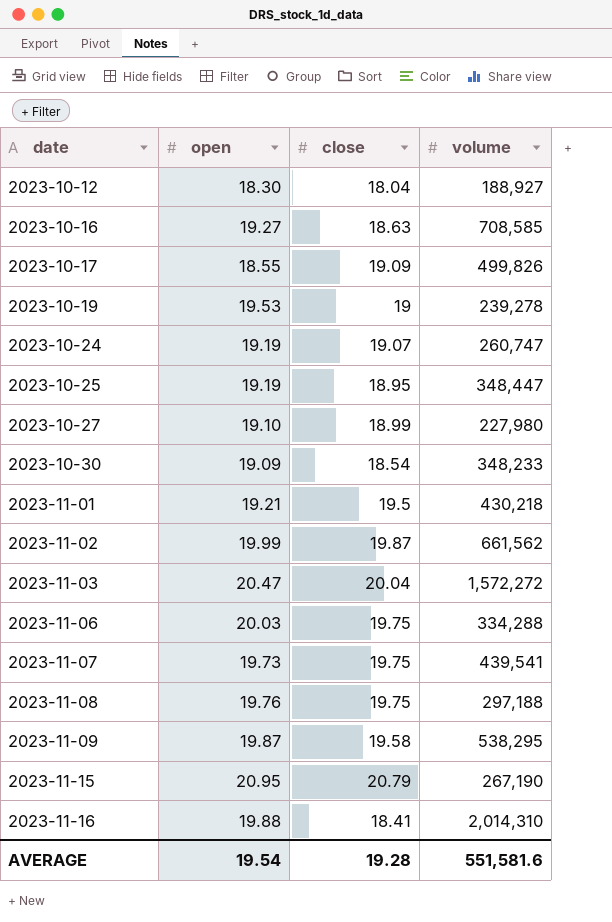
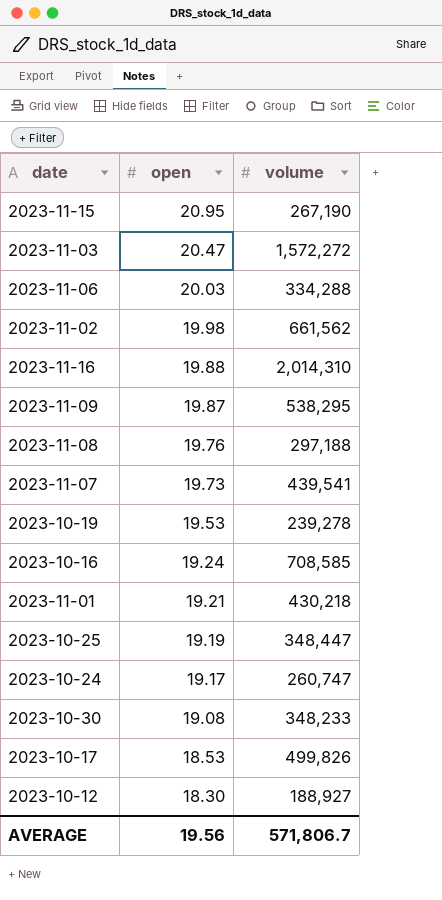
row order: date ascending -> open descending
column close | position: 3 -> none
row 2023-10-27: 19.10 | 18.99 | 227,980 -> none
2023-11-02 | open: 19.99 -> 19.98
2023-10-16 | open: 19.27 -> 19.24
2023-10-24 | open: 19.19 -> 19.17
2023-10-30 | open: 19.09 -> 19.08
2023-10-17 | open: 18.55 -> 18.53
AVERAGE | open: 19.54 -> 19.56
AVERAGE | volume: 551,581.6 -> 571,806.7

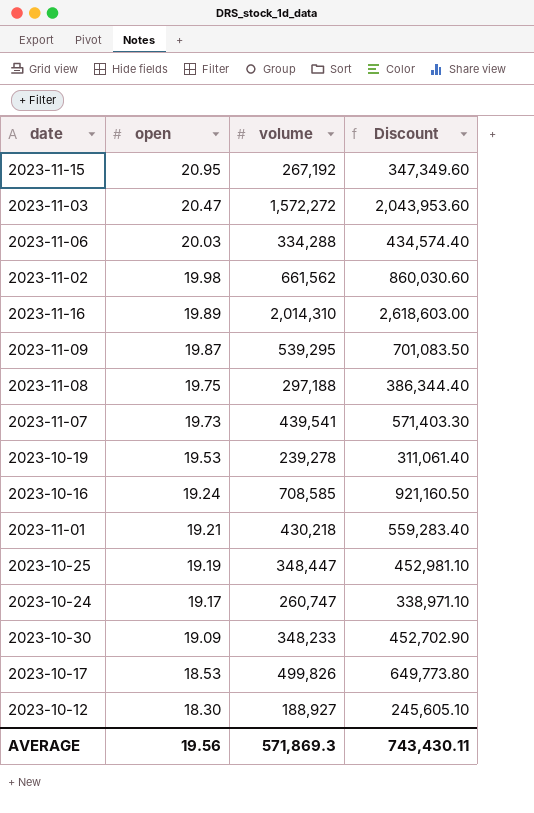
column Discount | formula: none -> [volume] * 1.3
2023-11-15 | volume: 267,190 -> 267,192
2023-11-16 | open: 19.88 -> 19.89
2023-11-09 | volume: 538,295 -> 539,295
2023-11-08 | open: 19.76 -> 19.75
2023-10-30 | open: 19.08 -> 19.09
AVERAGE | volume: 571,806.7 -> 571,869.3

